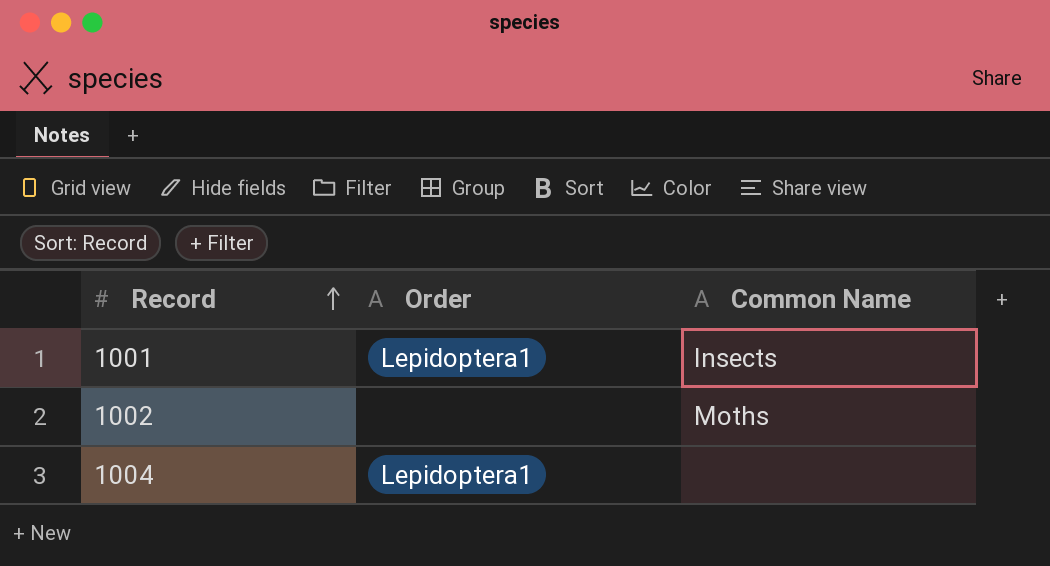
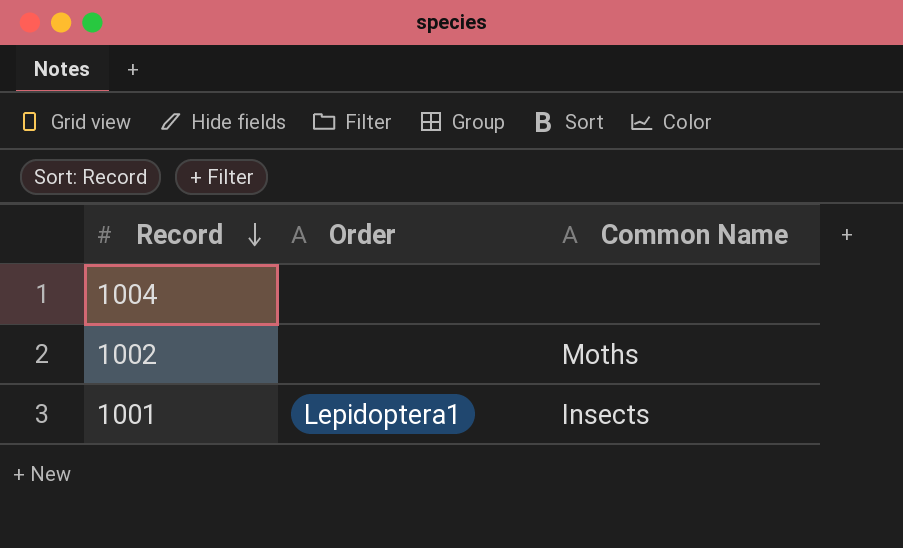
row order: Record ascending -> Record descending
1004 | Order: Lepidoptera1 -> none

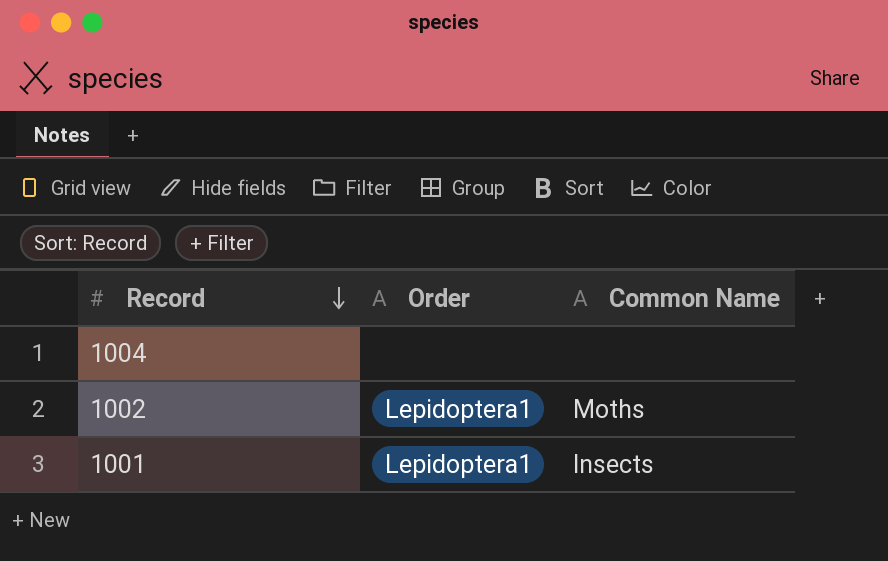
1002 | Order: none -> Lepidoptera1

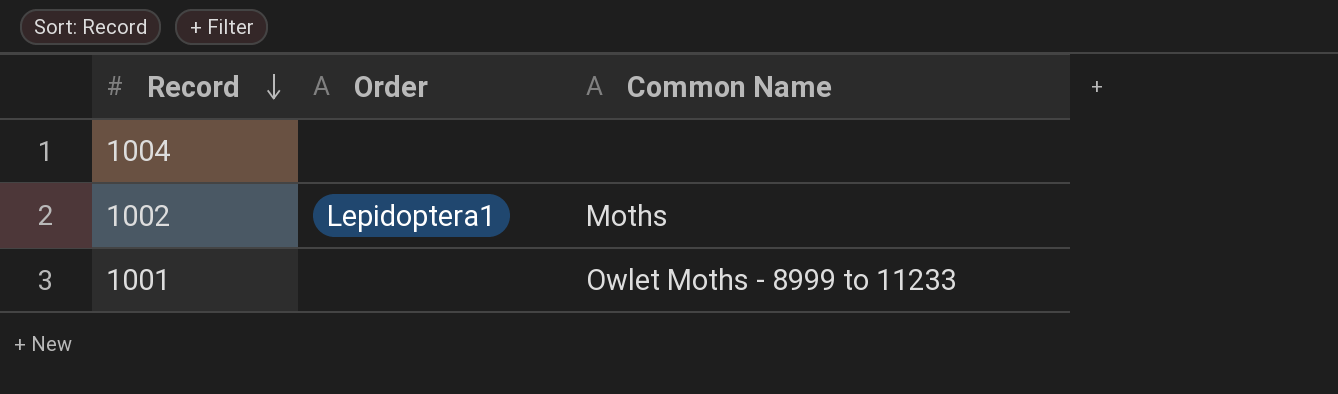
1001 | Order: Lepidoptera1 -> none
1001 | Common Name: Insects -> Owlet Moths - 8999 to 11233

